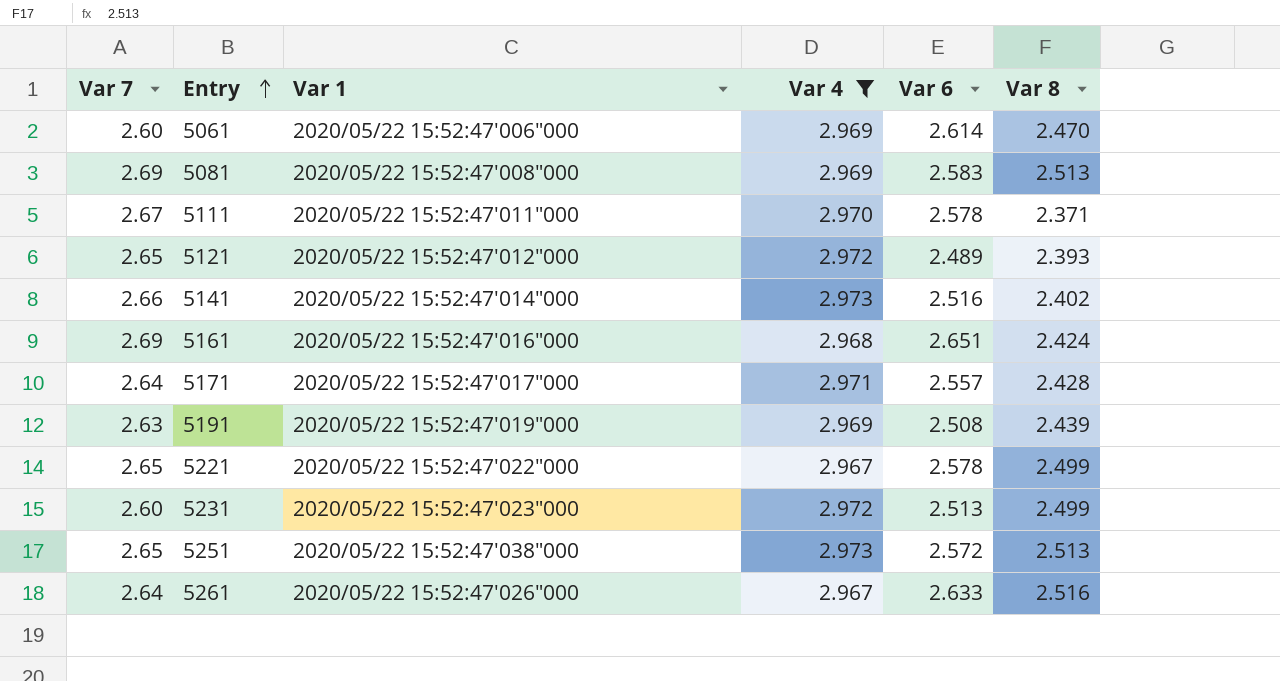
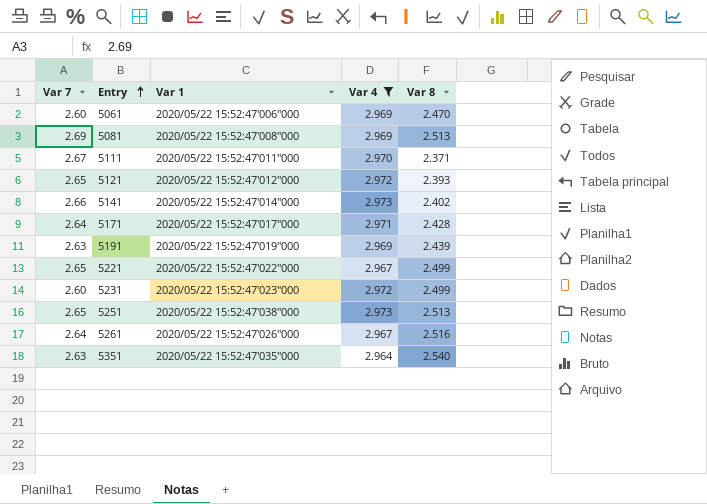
column Var 6 | position: 5 -> none
row 5161: 2.69 | 2020/05/22 15:52:47'016"000 | 2.968 | 2.651 | 2.424 -> none
row 5351: none -> 2.63 | 2020/05/22 15:52:47'035"000 | 2.964 | 2.540

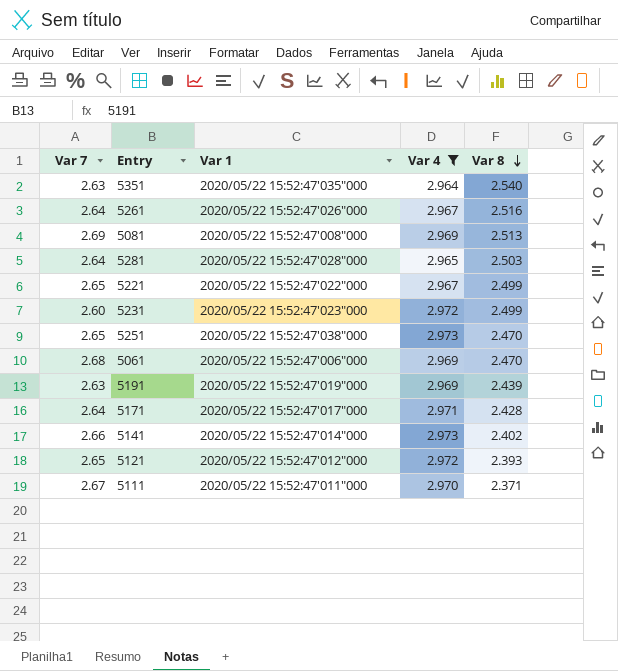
row order: Entry ascending -> Var 8 descending
row 5281: none -> 2.64 | 2020/05/22 15:52:47'028"000 | 2.965 | 2.503
5251 | Var 8: 2.513 -> 2.470
5061 | Var 7: 2.60 -> 2.68

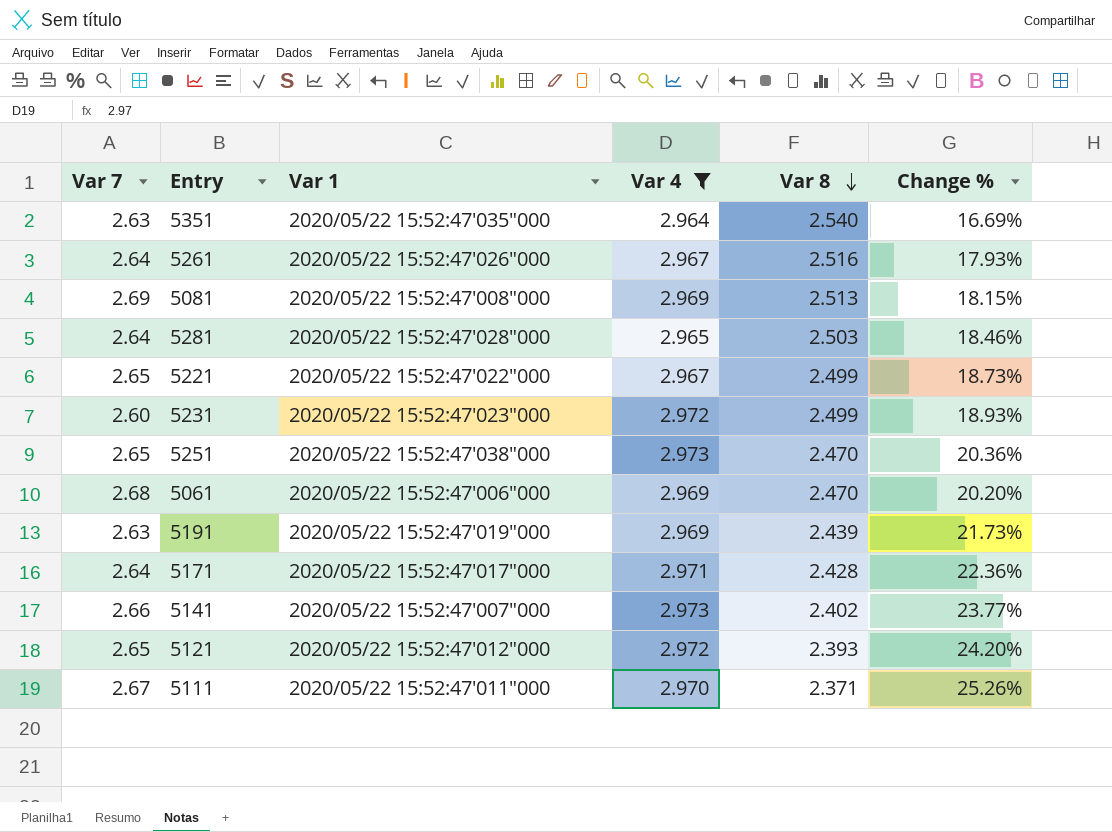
column Change % | formula: none -> ([Var 4] - [Var 8]) / [Var 8]
5141 | Var 1: 2020/05/22 15:52:47'014"000 -> 2020/05/22 15:52:47'007"000

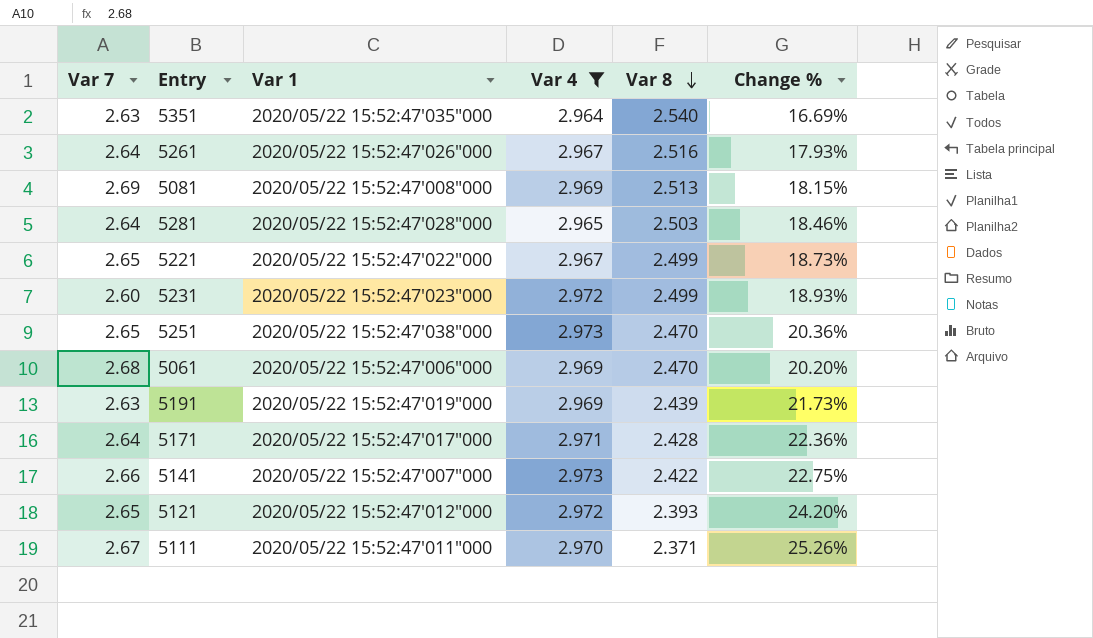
5141 | Var 8: 2.402 -> 2.422
5141 | Change %: 23.77% -> 22.75%

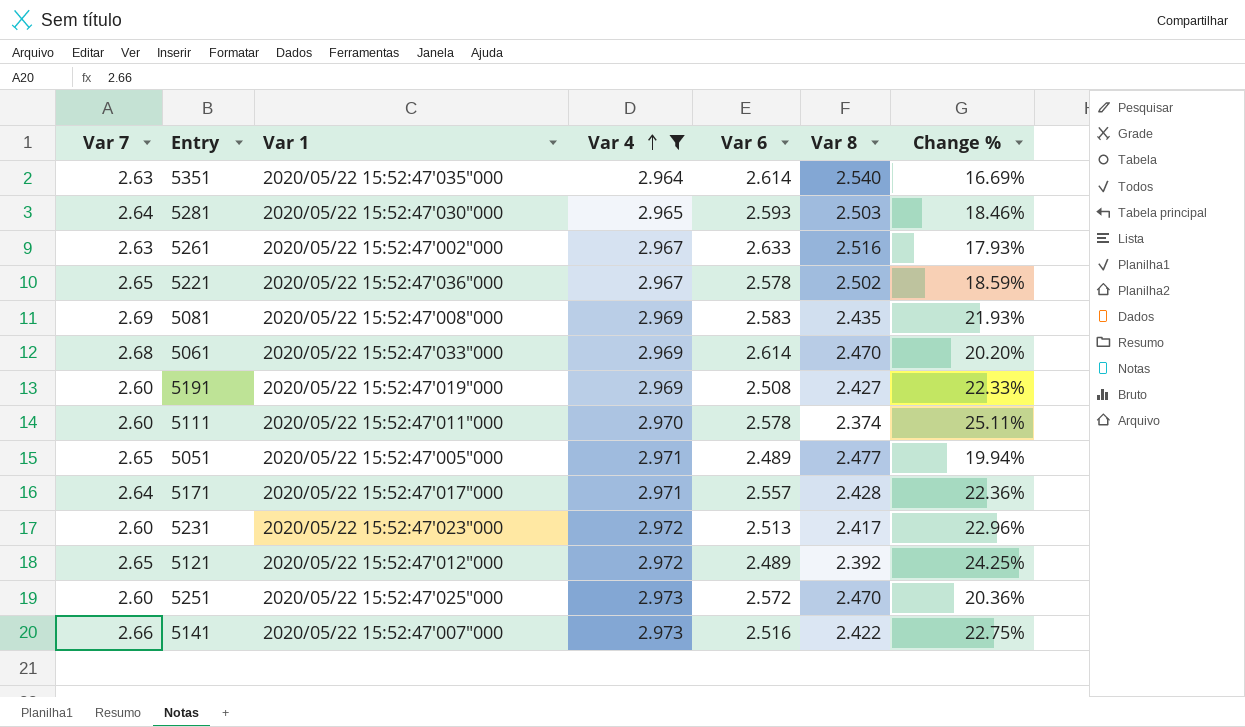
row order: Var 8 descending -> Var 4 ascending
column Var 6 | position: none -> 5
5281 | Var 1: 2020/05/22 15:52:47'028"000 -> 2020/05/22 15:52:47'030"000
5261 | Var 7: 2.64 -> 2.63
5261 | Var 1: 2020/05/22 15:52:47'026"000 -> 2020/05/22 15:52:47'002"000
5221 | Var 1: 2020/05/22 15:52:47'022"000 -> 2020/05/22 15:52:47'036"000
5221 | Var 8: 2.499 -> 2.502
5221 | Change %: 18.73% -> 18.59%
5081 | Var 8: 2.513 -> 2.435
5081 | Change %: 18.15% -> 21.93%
5061 | Var 1: 2020/05/22 15:52:47'006"000 -> 2020/05/22 15:52:47'033"000
5191 | Var 7: 2.63 -> 2.60
5191 | Var 8: 2.439 -> 2.427
5191 | Change %: 21.73% -> 22.33%
5111 | Var 7: 2.67 -> 2.60
5111 | Var 8: 2.371 -> 2.374
5111 | Change %: 25.26% -> 25.11%
row 5051: none -> 2.65 | 2020/05/22 15:52:47'005"000 | 2.971 | 2.489 | 2.477 | 19.94%
5231 | Var 8: 2.499 -> 2.417
5231 | Change %: 18.93% -> 22.96%
5121 | Var 8: 2.393 -> 2.392
5121 | Change %: 24.20% -> 24.25%
5251 | Var 7: 2.65 -> 2.60
5251 | Var 1: 2020/05/22 15:52:47'038"000 -> 2020/05/22 15:52:47'025"000

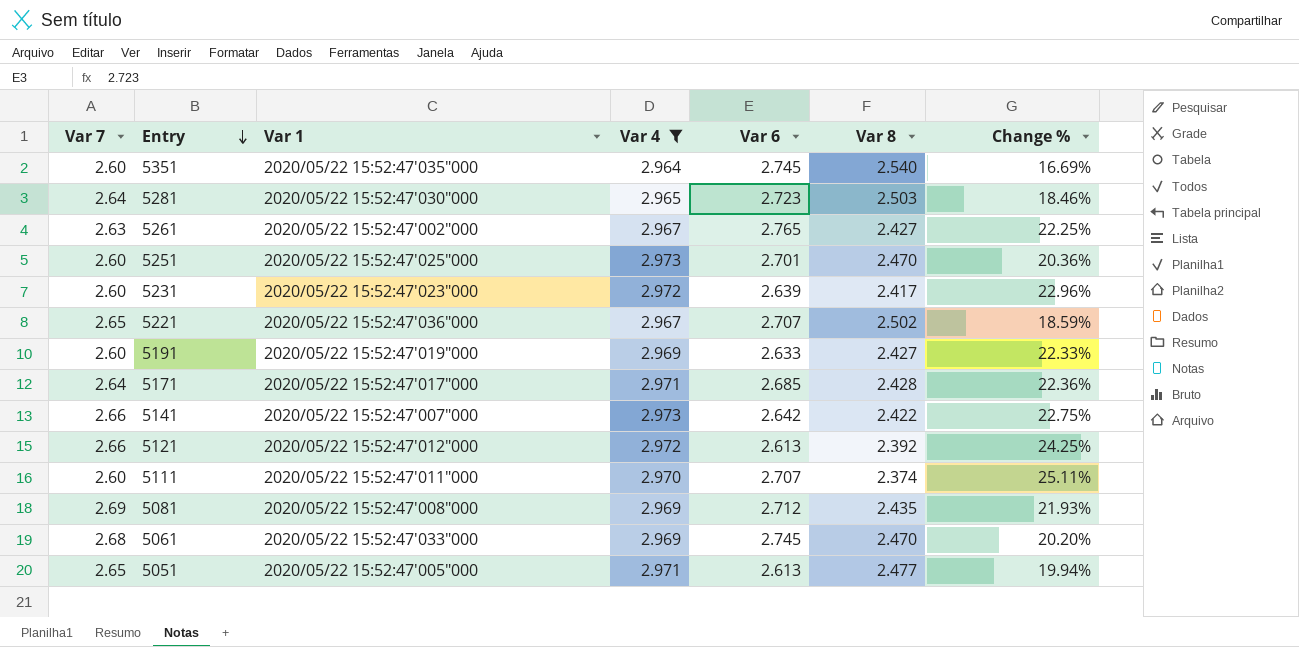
row order: Var 4 ascending -> Entry descending
5351 | Var 7: 2.63 -> 2.60
5351 | Var 6: 2.614 -> 2.745
5281 | Var 6: 2.593 -> 2.723
5261 | Var 6: 2.633 -> 2.765
5261 | Var 8: 2.516 -> 2.427
5261 | Change %: 17.93% -> 22.25%
5251 | Var 6: 2.572 -> 2.701
5231 | Var 6: 2.513 -> 2.639
5221 | Var 6: 2.578 -> 2.707
5191 | Var 6: 2.508 -> 2.633
5171 | Var 6: 2.557 -> 2.685
5141 | Var 6: 2.516 -> 2.642
5121 | Var 7: 2.65 -> 2.66
5121 | Var 6: 2.489 -> 2.613
5111 | Var 6: 2.578 -> 2.707
5081 | Var 6: 2.583 -> 2.712
5061 | Var 6: 2.614 -> 2.745
5051 | Var 6: 2.489 -> 2.613

